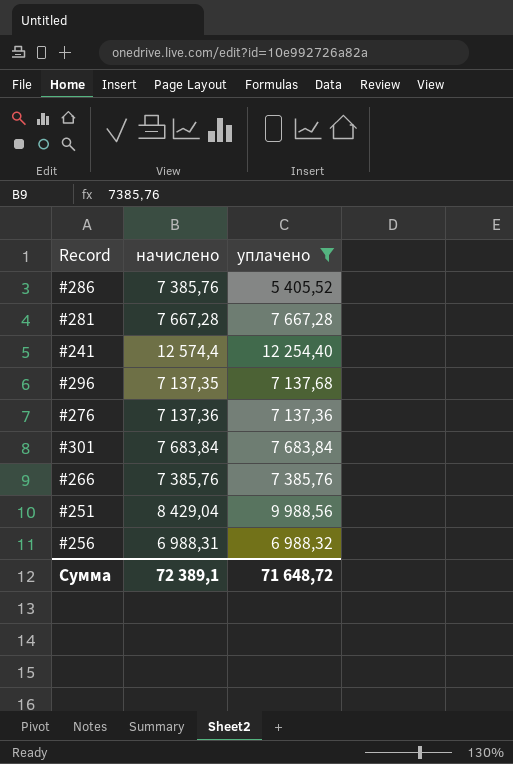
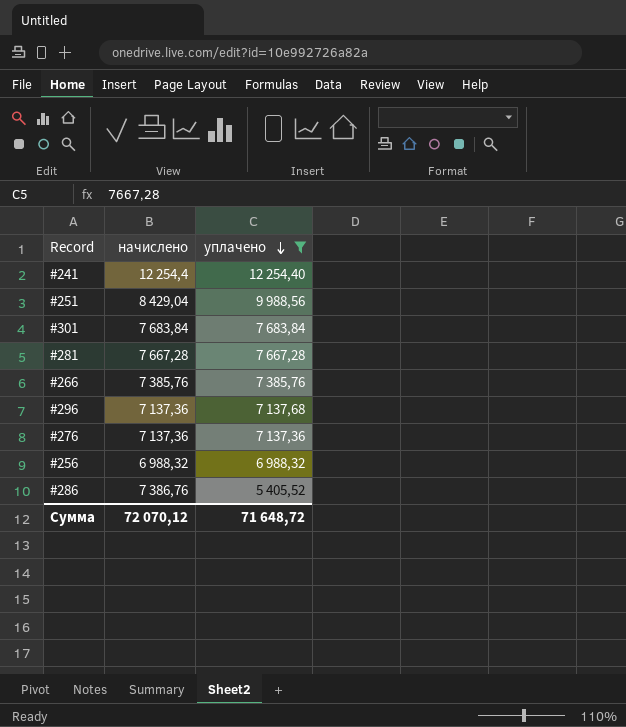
row order: none -> уплачено descending
#241 | начислено: 12 574,4 -> 12 254,4
#296 | начислено: 7 137,35 -> 7 137,36
#256 | начислено: 6 988,31 -> 6 988,32
#286 | начислено: 7 385,76 -> 7 386,76
Сумма | начислено: 72 389,1 -> 72 070,12

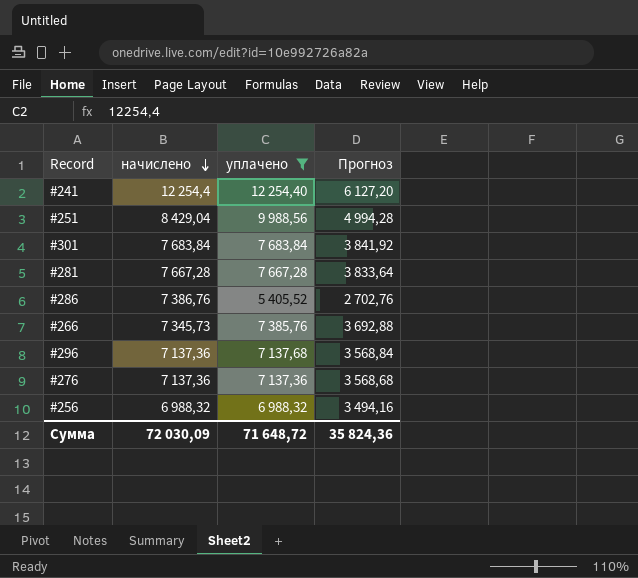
row order: уплачено descending -> начислено descending
column Прогноз | formula: none -> [уплачено] * 0,5
#266 | начислено: 7 385,76 -> 7 345,73
Сумма | начислено: 72 070,12 -> 72 030,09

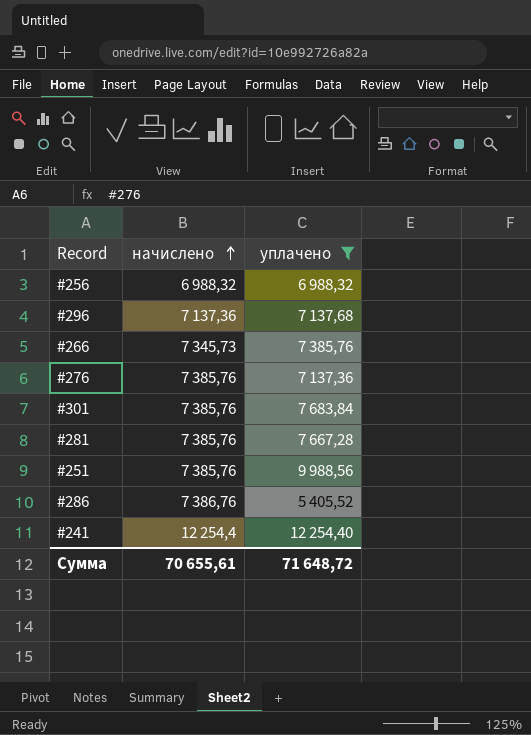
row order: начислено descending -> начислено ascending
column Прогноз | formula: [уплачено] * 0,5 -> none
#276 | начислено: 7 137,36 -> 7 385,76
#301 | начислено: 7 683,84 -> 7 385,76
#281 | начислено: 7 667,28 -> 7 385,76
#251 | начислено: 8 429,04 -> 7 385,76
Сумма | начислено: 72 030,09 -> 70 655,61

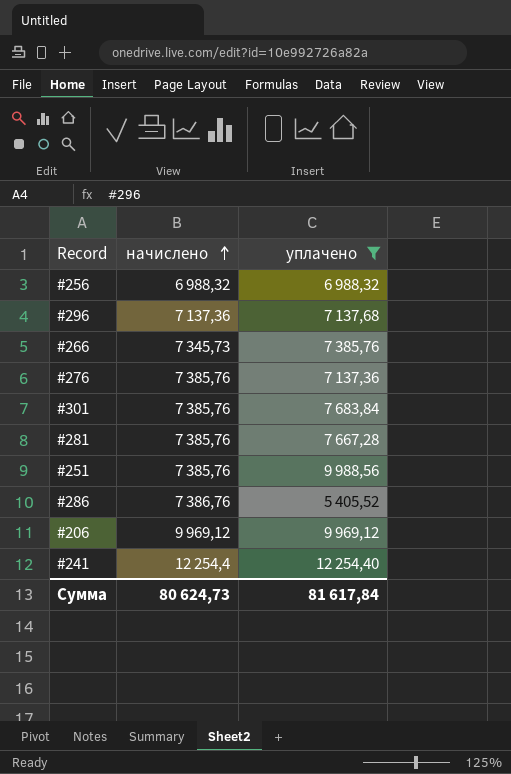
row #206: none -> 9 969,12 | 9 969,12
Сумма | начислено: 70 655,61 -> 80 624,73
Сумма | уплачено: 71 648,72 -> 81 617,84

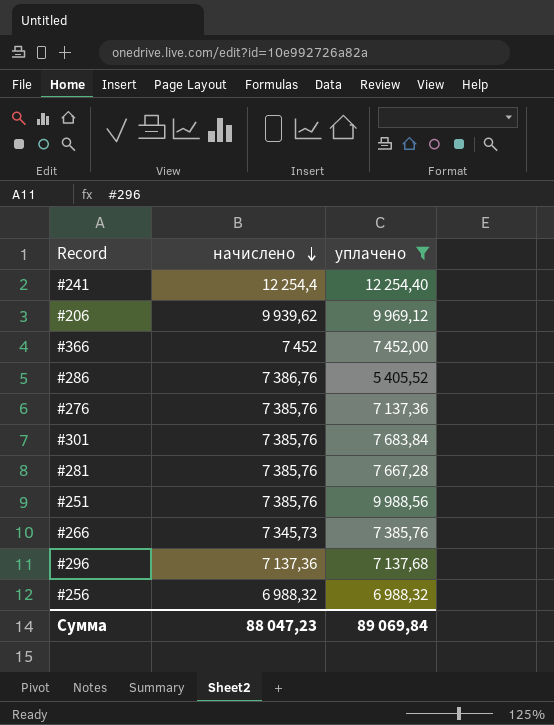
row order: начислено ascending -> начислено descending
#206 | начислено: 9 969,12 -> 9 939,62
row #366: none -> 7 452 | 7 452,00
Сумма | начислено: 80 624,73 -> 88 047,23
Сумма | уплачено: 81 617,84 -> 89 069,84

